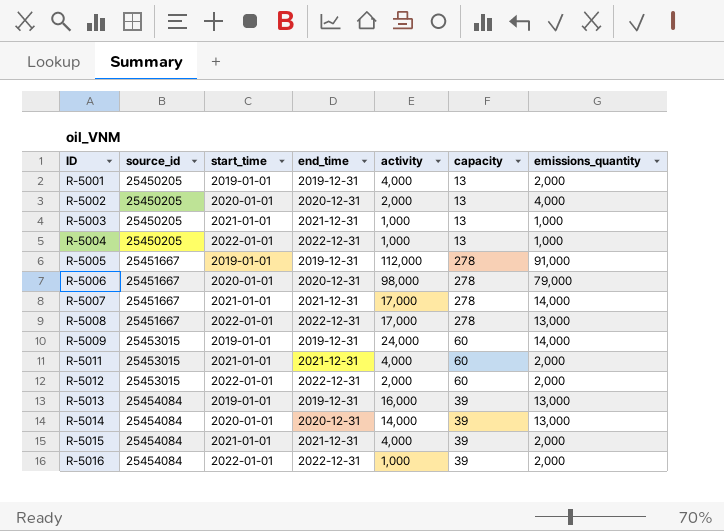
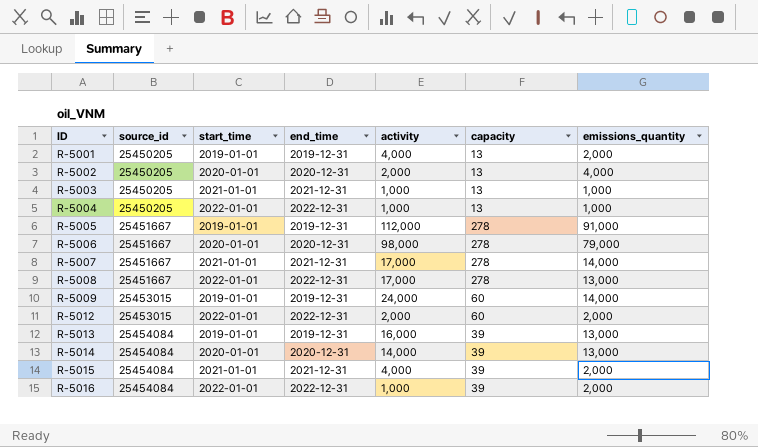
row R-5011: 25453015 | 2021-01-01 | 2021-12-31 | 4,000 | 60 | 2,000 -> none

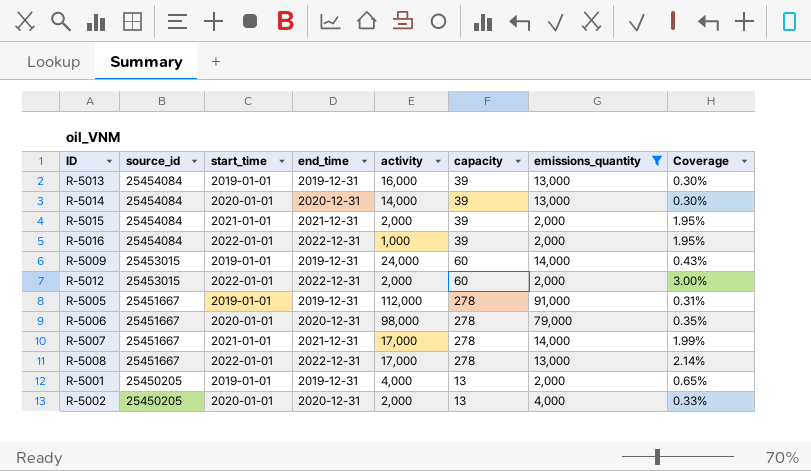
filter: none -> emissions_quantity != 1,000
row order: ID ascending -> source_id descending
column Coverage | formula: none -> [capacity] / [emissions_quantity]
R-5015 | activity: 4,000 -> 2,000

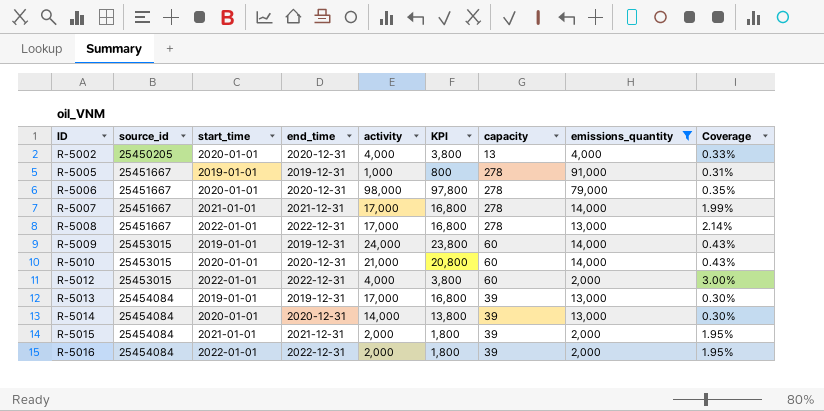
row order: source_id descending -> ID ascending
column KPI | formula: none -> [activity] - 200
row R-5001: 25450205 | 2019-01-01 | 2019-12-31 | 4,000 | 13 | 2,000 | 0.65% -> none
R-5002 | activity: 2,000 -> 4,000
R-5005 | activity: 112,000 -> 1,000
row R-5010: none -> 25453015 | 2020-01-01 | 2020-12-31 | 21,000 | 20,800 | 60 | 14,000 | 0.43%
R-5012 | activity: 2,000 -> 4,000
R-5013 | activity: 16,000 -> 17,000
R-5016 | activity: 1,000 -> 2,000

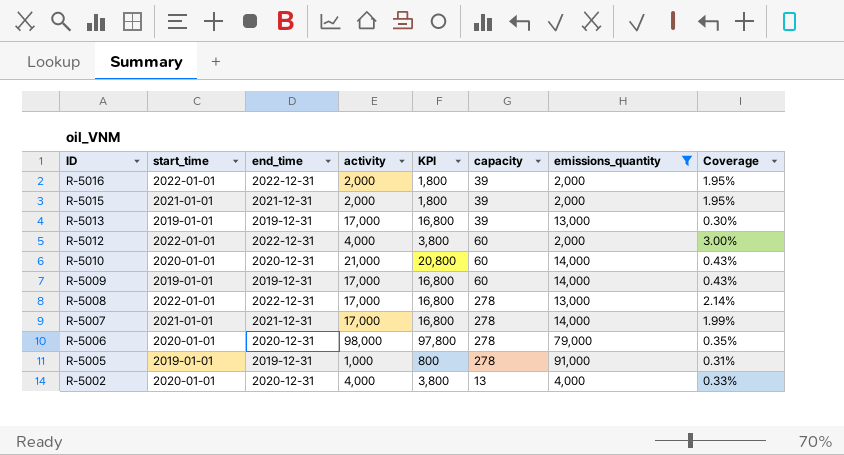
row order: ID ascending -> ID descending
column source_id | position: 2 -> none
row R-5014: 25454084 | 2020-01-01 | 2020-12-31 | 14,000 | 13,800 | 39 | 13,000 | 0.30% -> none
R-5009 | activity: 24,000 -> 17,000
R-5009 | KPI: 23,800 -> 16,800

